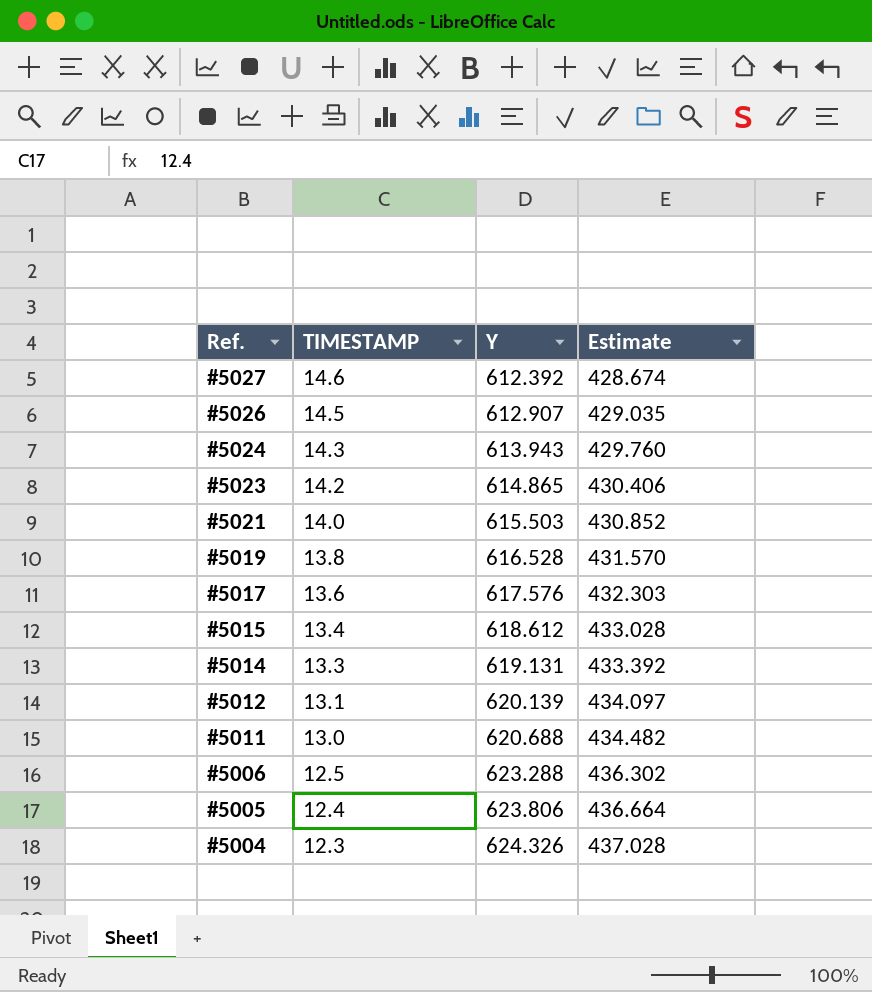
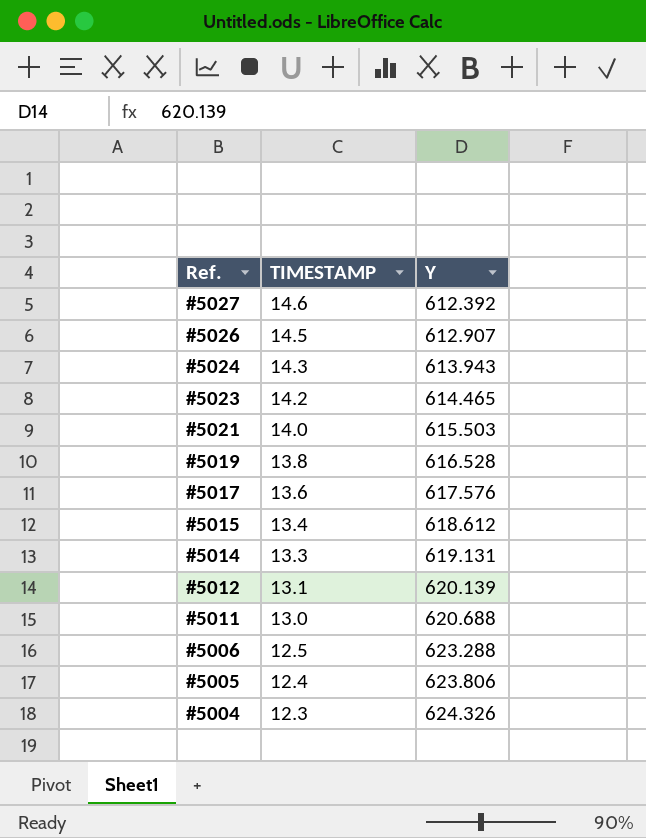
column Estimate | formula: [Y] * 0.7 -> none
#5023 | Y: 614.865 -> 614.465

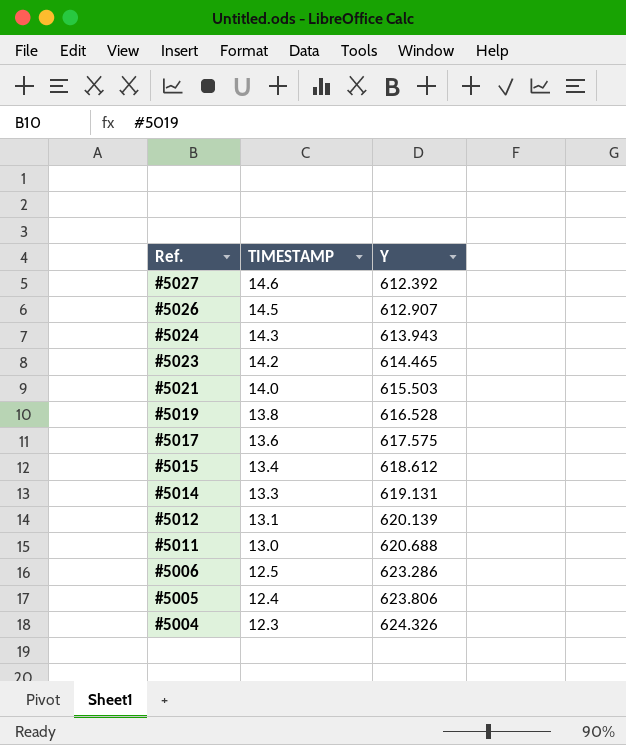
#5017 | Y: 617.576 -> 617.575
#5006 | Y: 623.288 -> 623.286

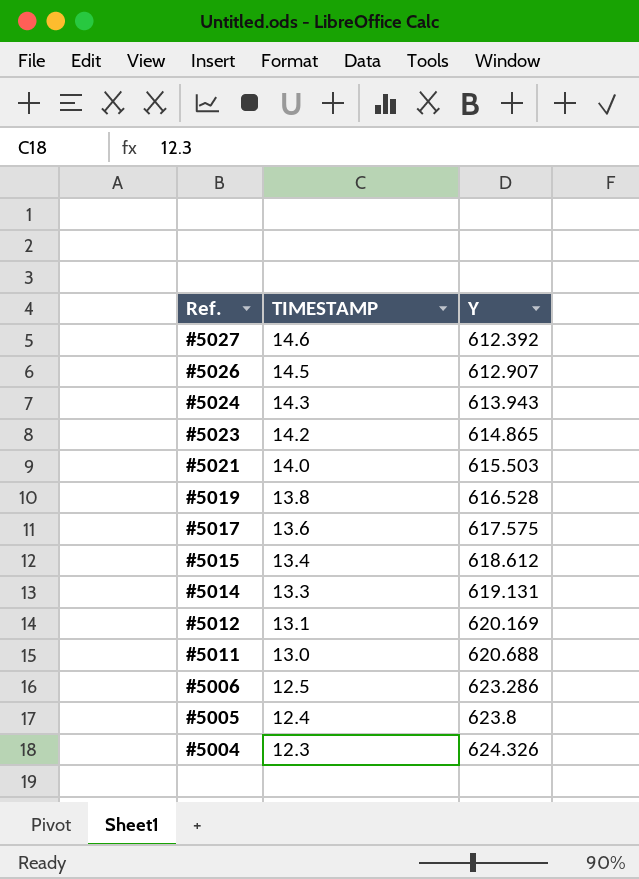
#5023 | Y: 614.465 -> 614.865
#5012 | Y: 620.139 -> 620.169
#5005 | Y: 623.806 -> 623.8

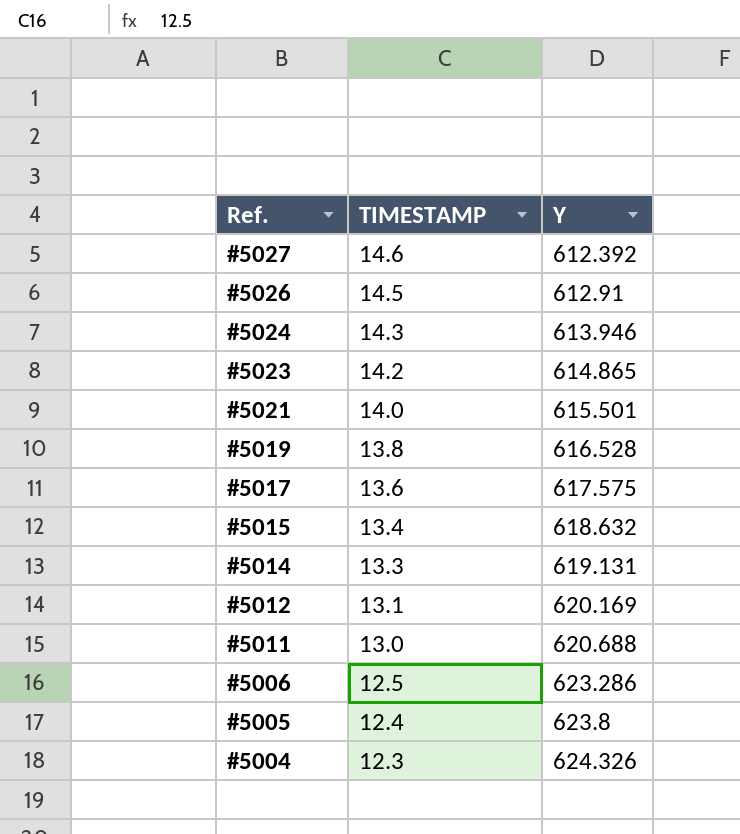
#5026 | Y: 612.907 -> 612.91
#5024 | Y: 613.943 -> 613.946
#5021 | Y: 615.503 -> 615.501
#5015 | Y: 618.612 -> 618.632

